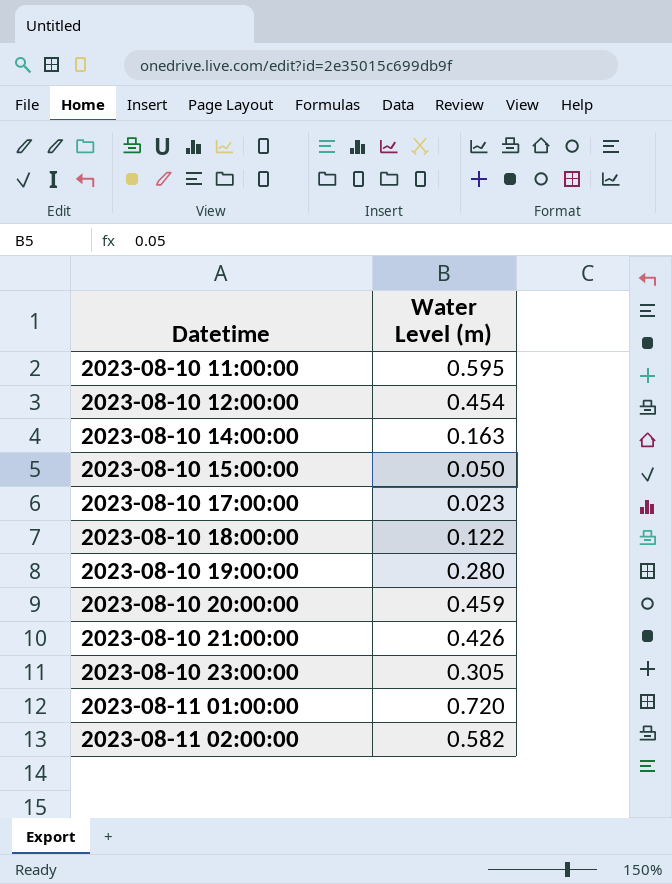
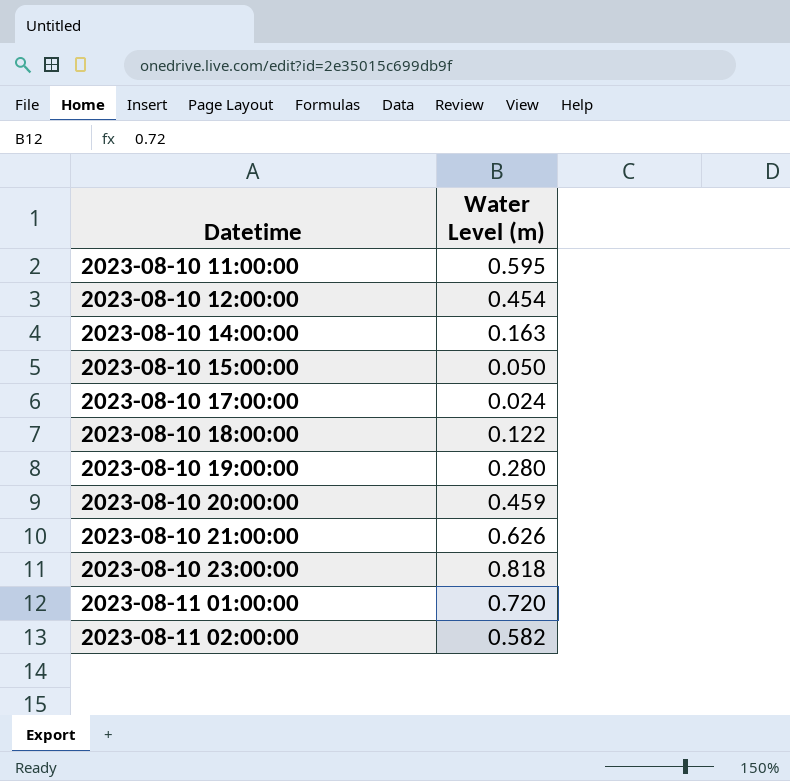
2023-08-10 17:00:00 | Water Level (m): 0.023 -> 0.024
2023-08-10 21:00:00 | Water Level (m): 0.426 -> 0.626
2023-08-10 23:00:00 | Water Level (m): 0.305 -> 0.818

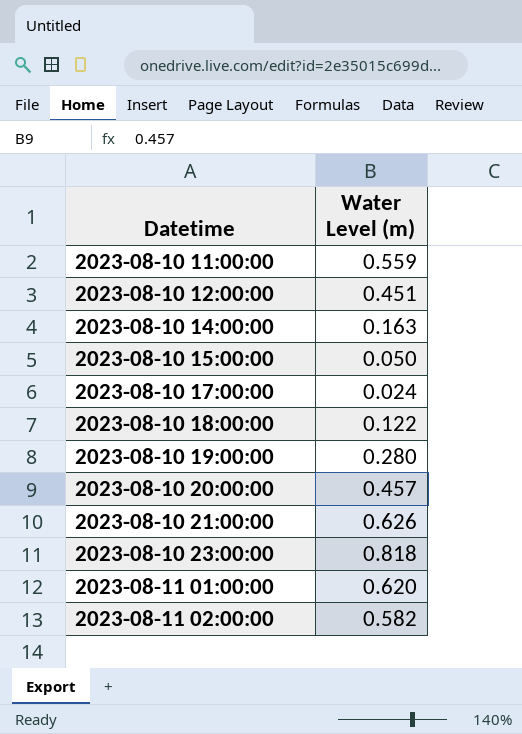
2023-08-10 11:00:00 | Water Level (m): 0.595 -> 0.559
2023-08-10 12:00:00 | Water Level (m): 0.454 -> 0.451
2023-08-10 20:00:00 | Water Level (m): 0.459 -> 0.457
2023-08-11 01:00:00 | Water Level (m): 0.720 -> 0.620

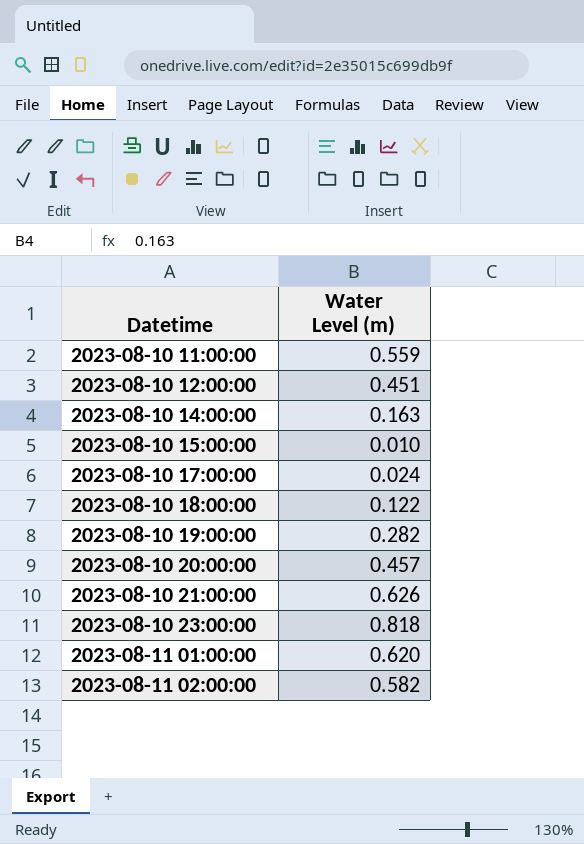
2023-08-10 15:00:00 | Water Level (m): 0.050 -> 0.010
2023-08-10 19:00:00 | Water Level (m): 0.280 -> 0.282

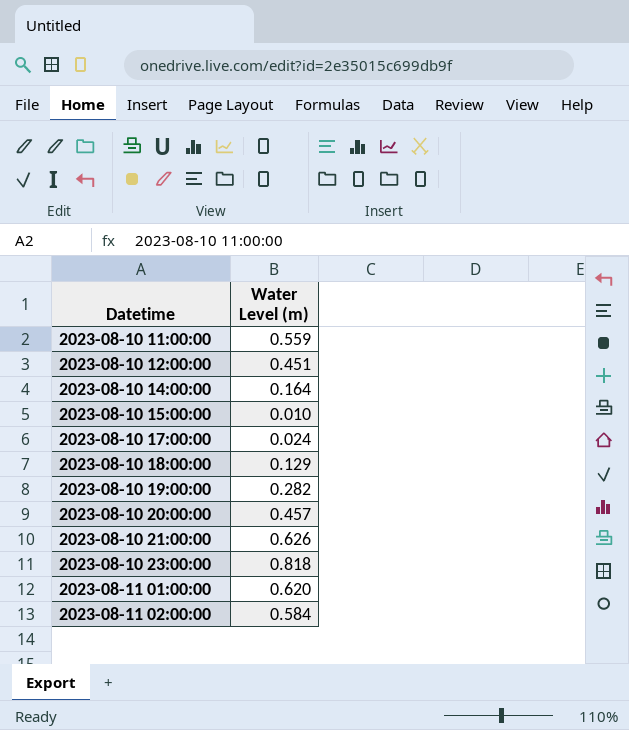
2023-08-10 14:00:00 | Water Level (m): 0.163 -> 0.164
2023-08-10 18:00:00 | Water Level (m): 0.122 -> 0.129
2023-08-11 02:00:00 | Water Level (m): 0.582 -> 0.584

